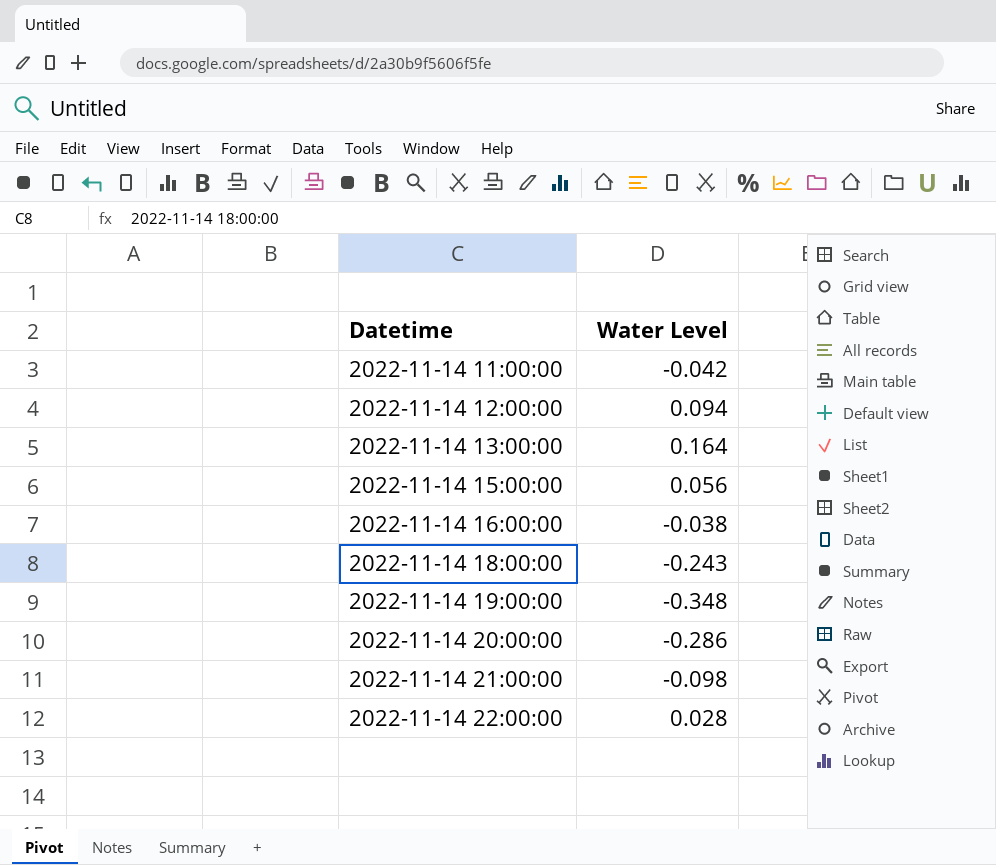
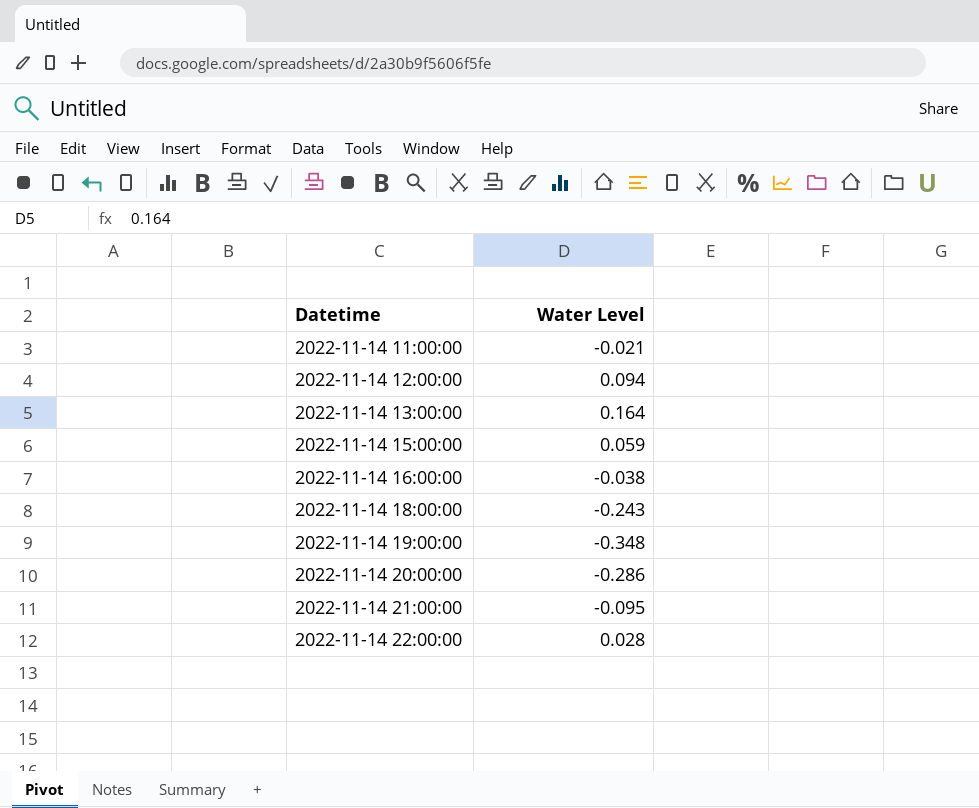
2022-11-14 11:00:00 | Water Level: -0.042 -> -0.021
2022-11-14 15:00:00 | Water Level: 0.056 -> 0.059
2022-11-14 21:00:00 | Water Level: -0.098 -> -0.095

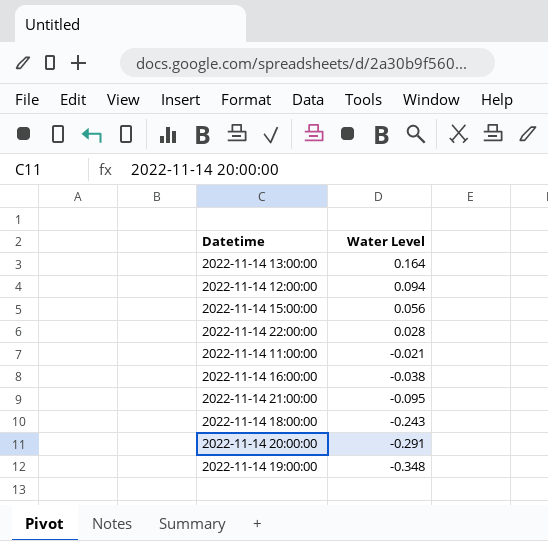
row order: Datetime ascending -> Water Level descending
2022-11-14 15:00:00 | Water Level: 0.059 -> 0.056
2022-11-14 20:00:00 | Water Level: -0.286 -> -0.291

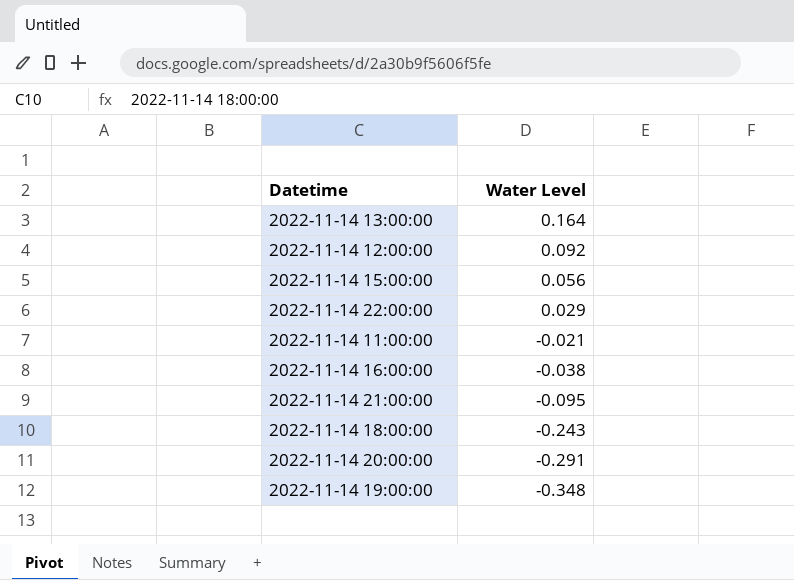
2022-11-14 12:00:00 | Water Level: 0.094 -> 0.092
2022-11-14 22:00:00 | Water Level: 0.028 -> 0.029

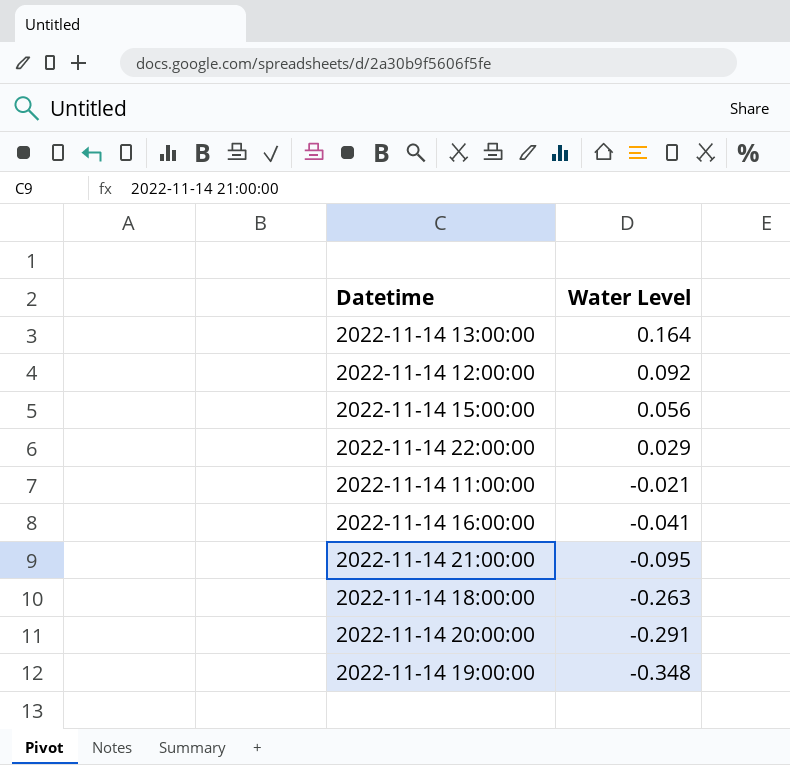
2022-11-14 16:00:00 | Water Level: -0.038 -> -0.041
2022-11-14 18:00:00 | Water Level: -0.243 -> -0.263

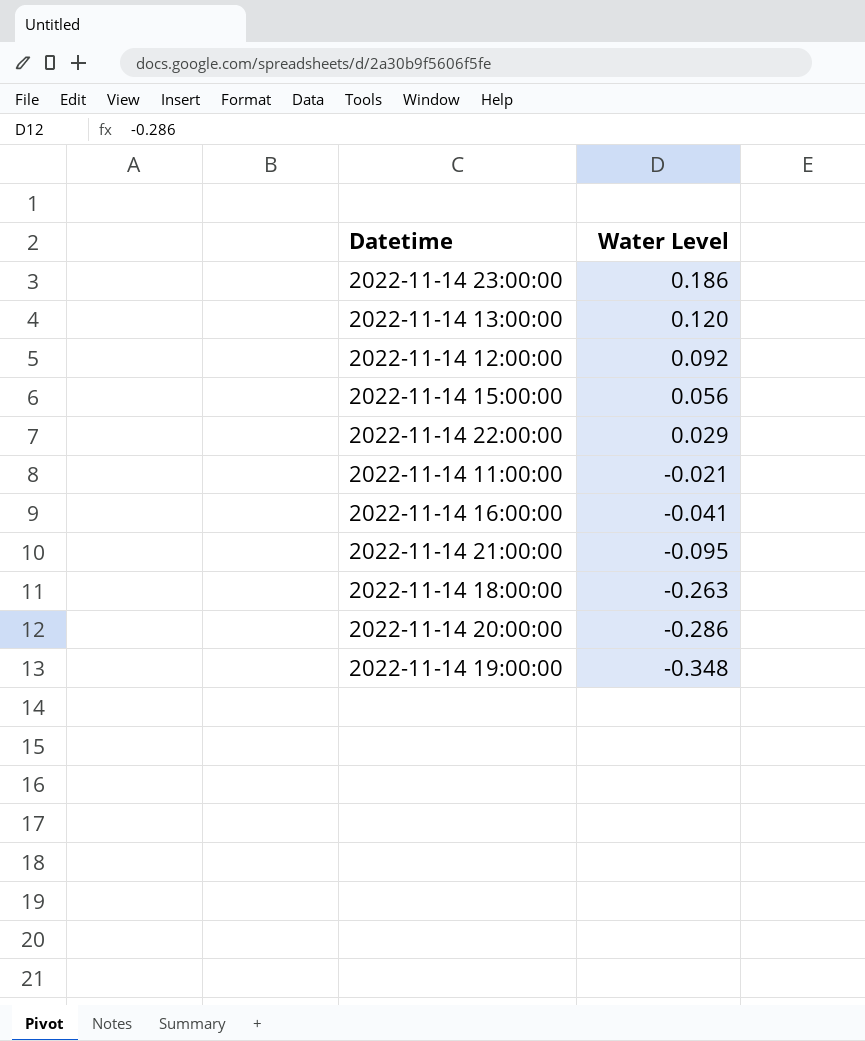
row 2022-11-14 23:00:00: none -> 0.186
2022-11-14 13:00:00 | Water Level: 0.164 -> 0.120
2022-11-14 20:00:00 | Water Level: -0.291 -> -0.286

